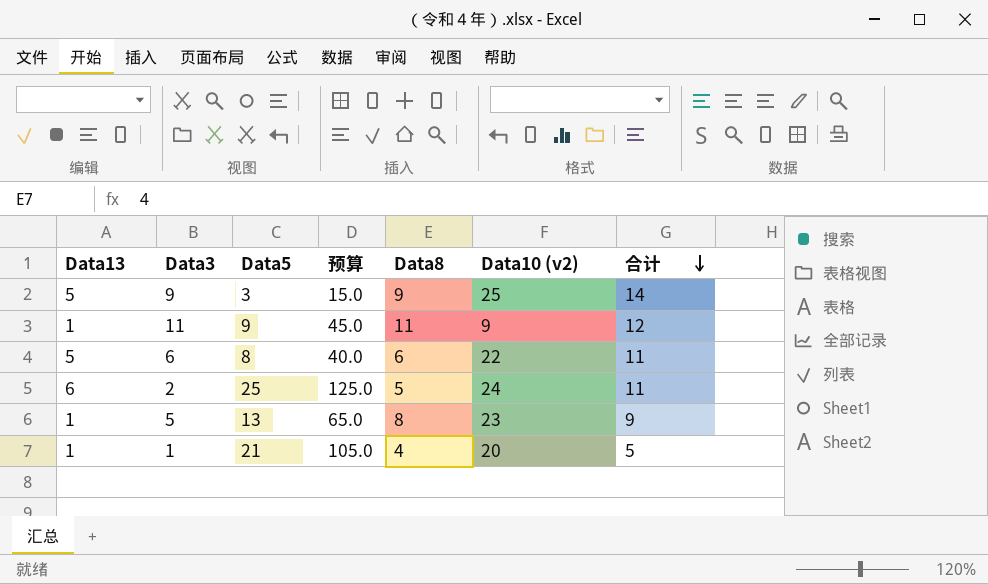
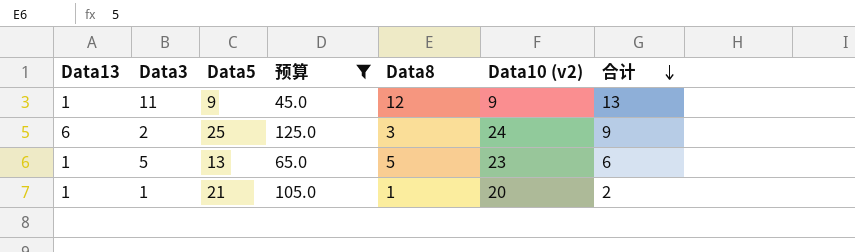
filter: none -> 预算 >= 45.0
11 | Data8: 11 -> 12
11 | 合计: 12 -> 13
2 | Data8: 5 -> 3
2 | 合计: 11 -> 9
5 | Data8: 8 -> 5
5 | 合计: 9 -> 6
1 | Data8: 4 -> 1
1 | 合计: 5 -> 2

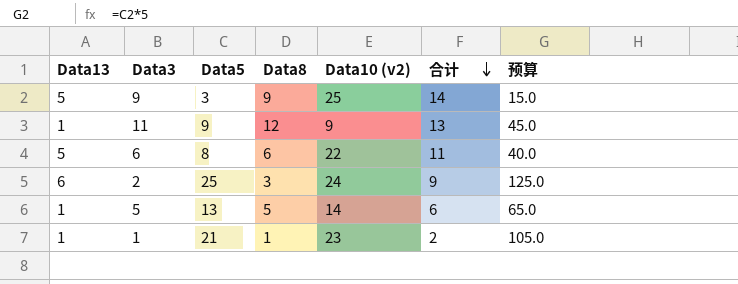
filter: 预算 >= 45.0 -> none
column 预算 | position: 4 -> 7
5 | Data10 (v2): 23 -> 14
1 | Data10 (v2): 20 -> 23

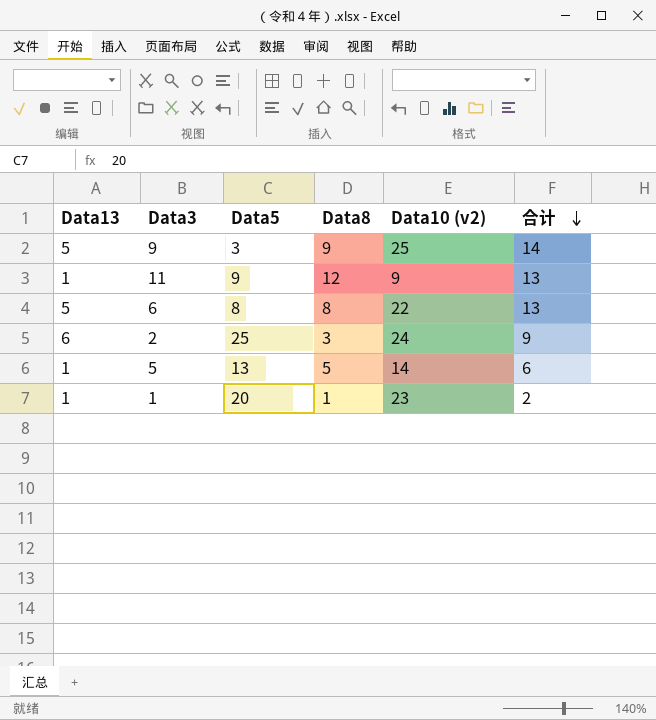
column 预算 | formula: [Data5] * 5 -> none
6 | Data8: 6 -> 8
6 | 合计: 11 -> 13
1 | Data5: 21 -> 20

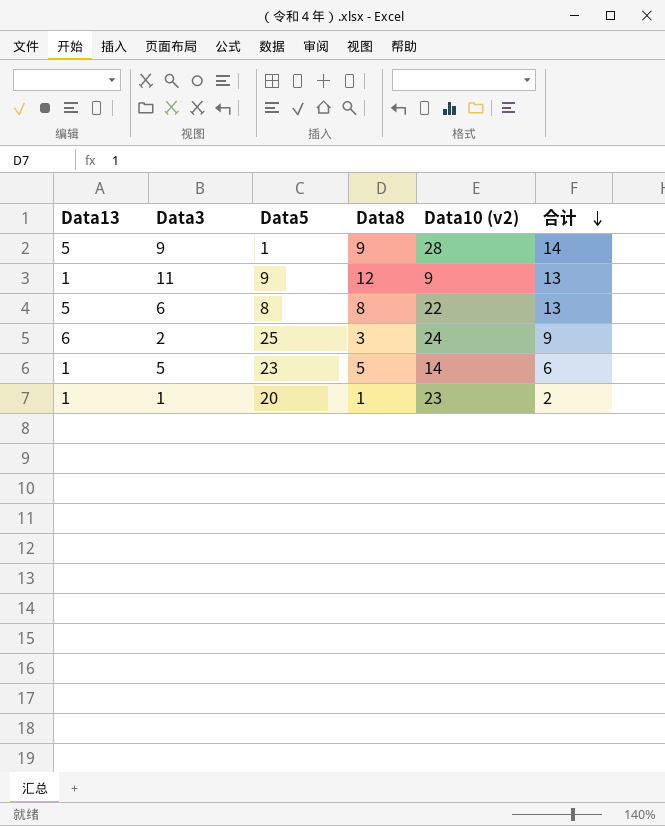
9 | Data5: 3 -> 1
9 | Data10 (v2): 25 -> 28
5 | Data5: 13 -> 23

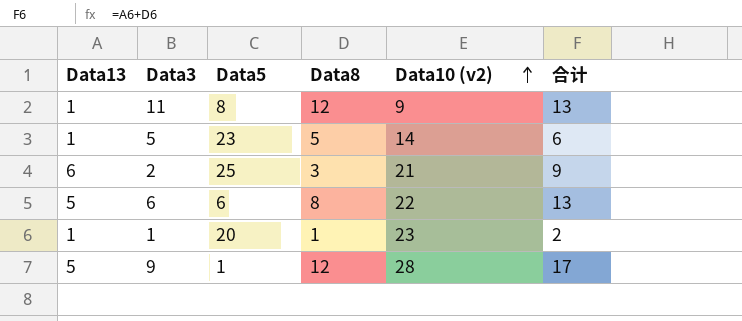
row order: 合计 descending -> Data10 (v2) ascending
11 | Data5: 9 -> 8
2 | Data10 (v2): 24 -> 21
6 | Data5: 8 -> 6
9 | Data8: 9 -> 12
9 | 合计: 14 -> 17

